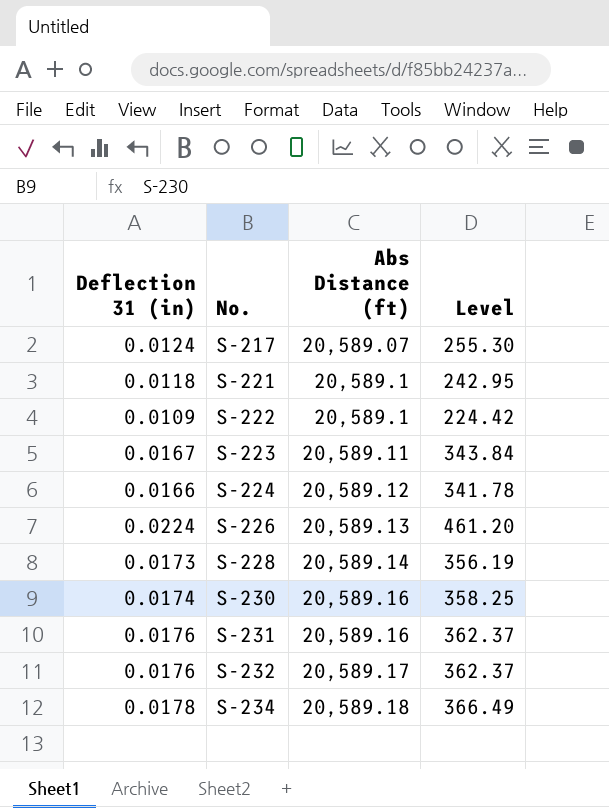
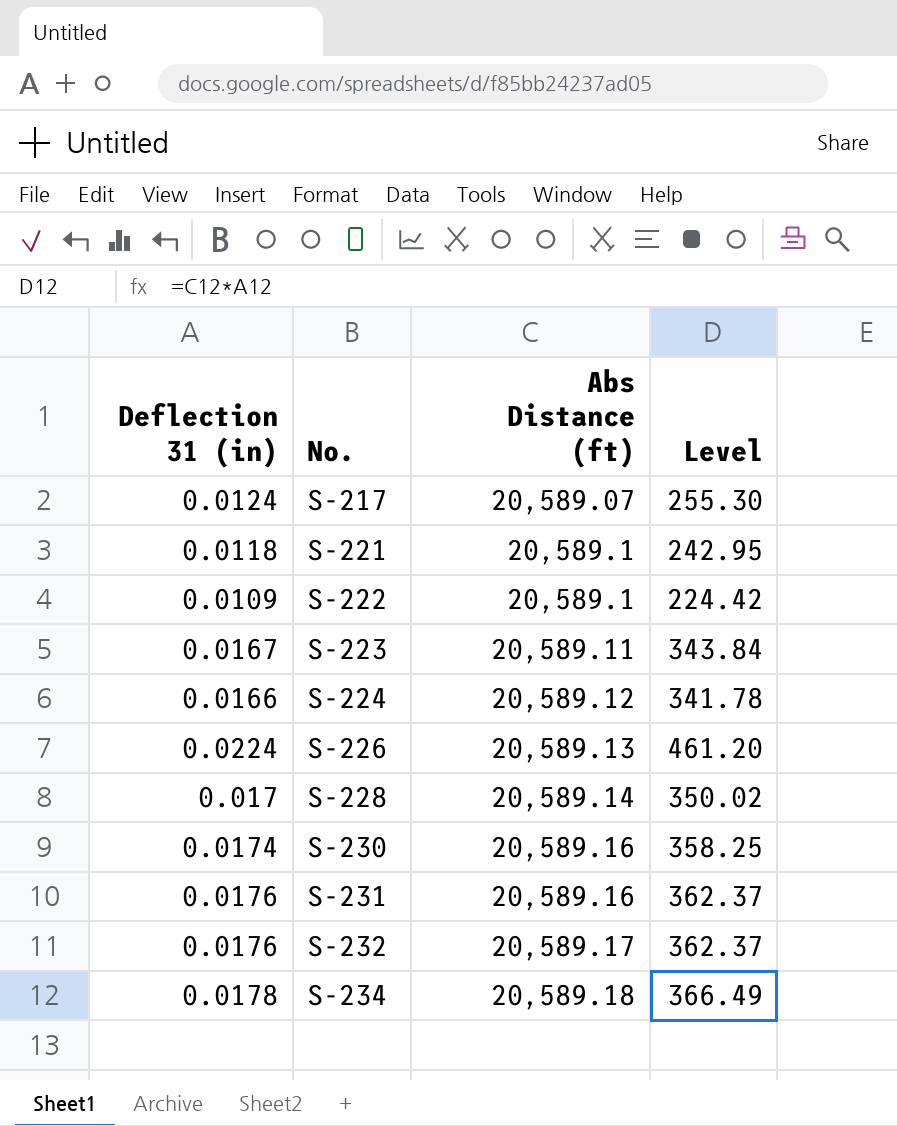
S-228 | Deflection 31 (in): 0.0173 -> 0.017
S-228 | Level: 356.19 -> 350.02

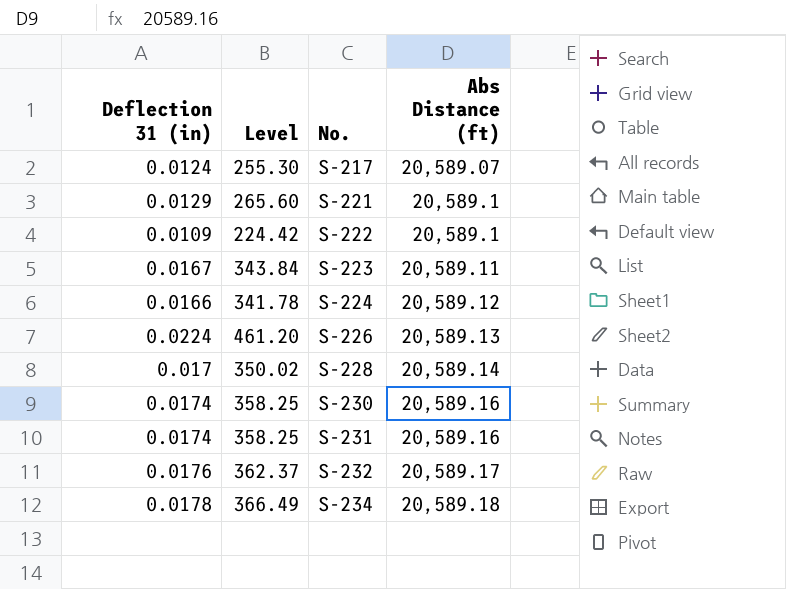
column Level | position: 4 -> 2
S-221 | Deflection 31 (in): 0.0118 -> 0.0129
S-221 | Level: 242.95 -> 265.60
S-231 | Deflection 31 (in): 0.0176 -> 0.0174
S-231 | Level: 362.37 -> 358.25

